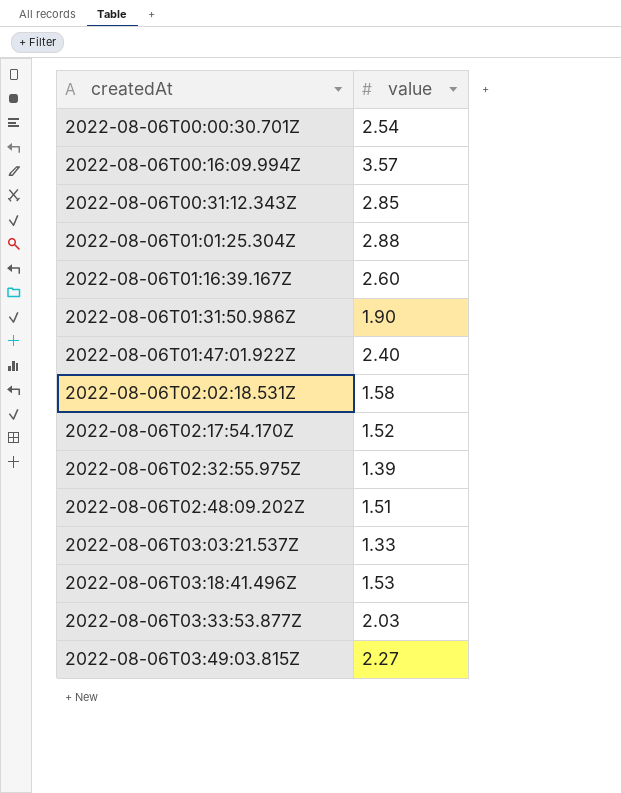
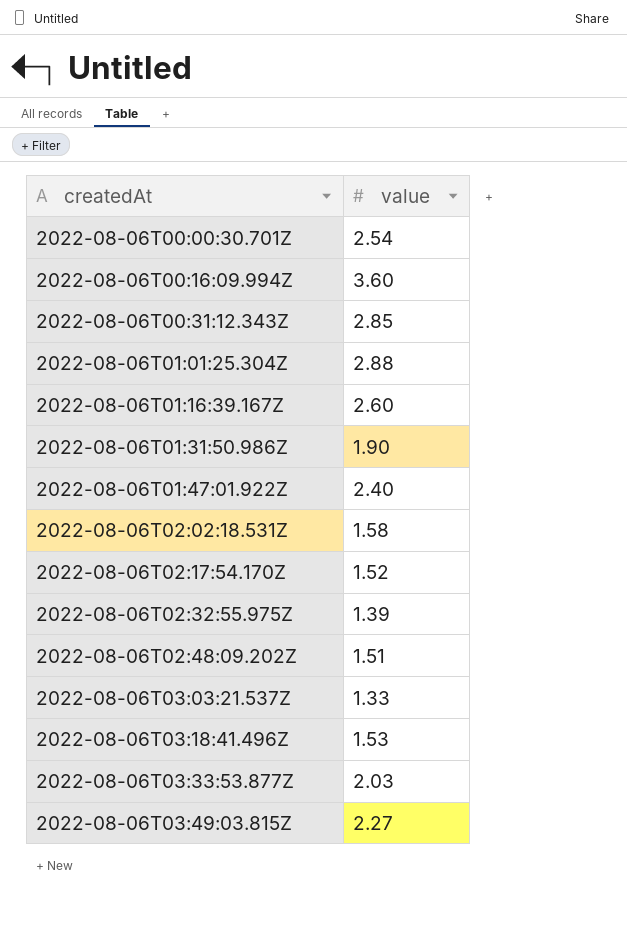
2022-08-06T00:16:09.994Z | value: 3.57 -> 3.60

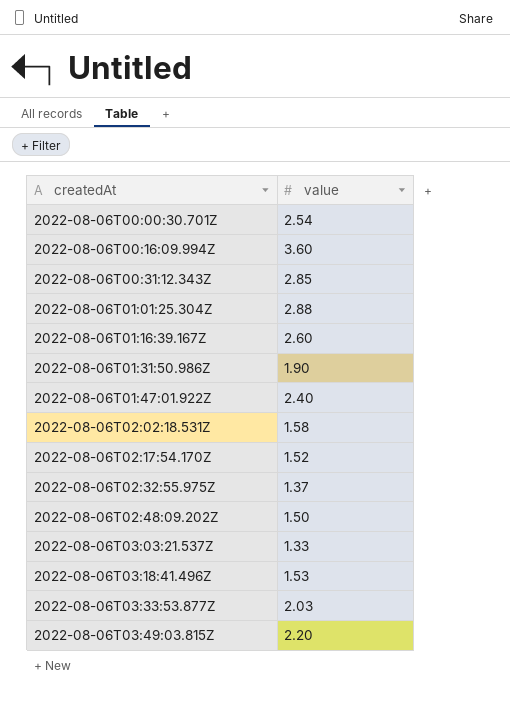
2022-08-06T02:32:55.975Z | value: 1.39 -> 1.37
2022-08-06T02:48:09.202Z | value: 1.51 -> 1.50
2022-08-06T03:49:03.815Z | value: 2.27 -> 2.20

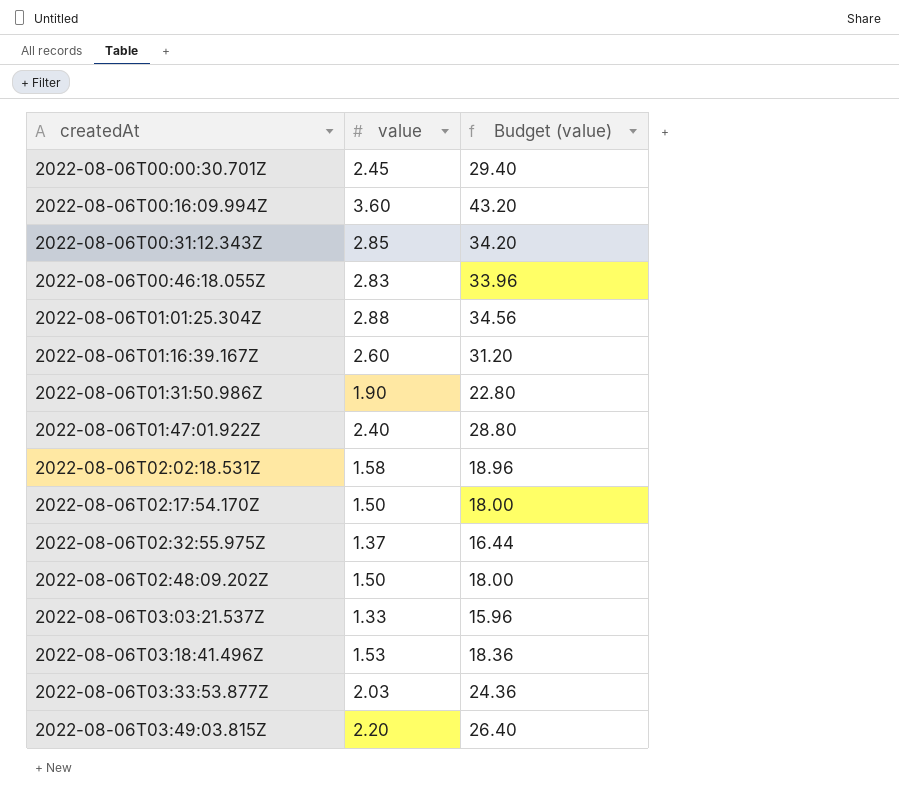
column Budget (value) | formula: none -> [value] * 12
2022-08-06T00:00:30.701Z | value: 2.54 -> 2.45
row 2022-08-06T00:46:18.055Z: none -> 2.83 | 33.96
2022-08-06T02:17:54.170Z | value: 1.52 -> 1.50

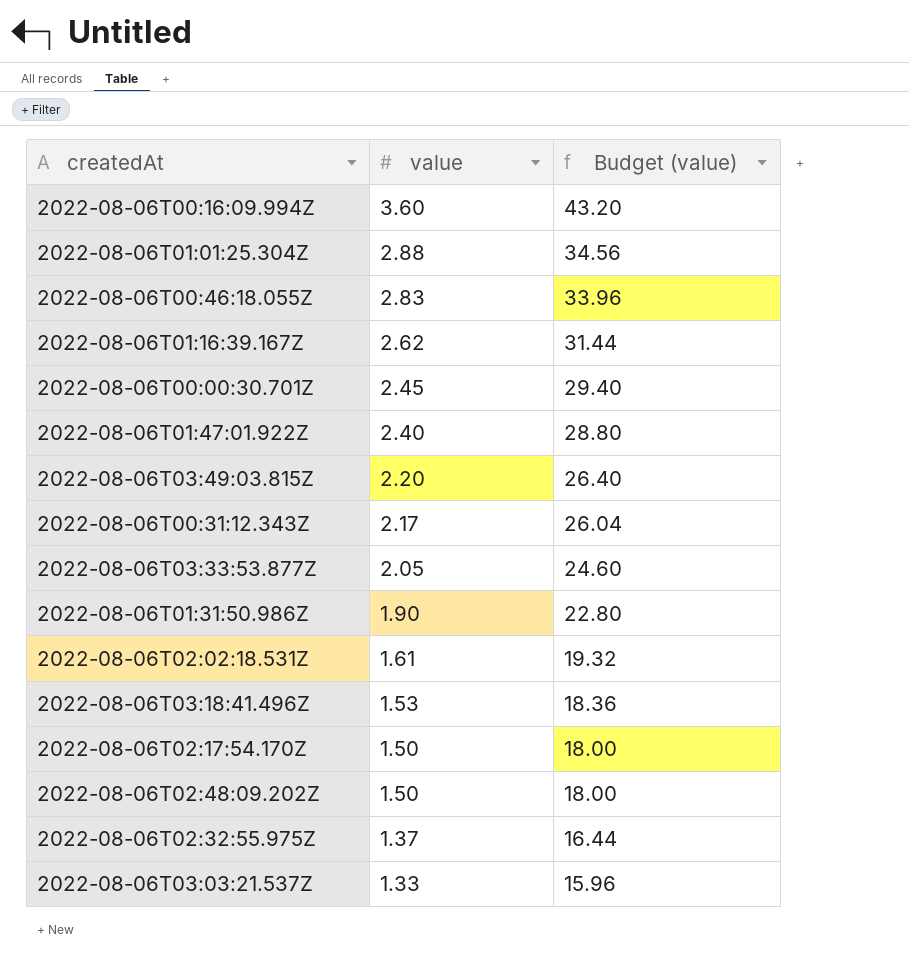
row order: createdAt ascending -> value descending
2022-08-06T01:16:39.167Z | value: 2.60 -> 2.62
2022-08-06T01:16:39.167Z | Budget (value): 31.20 -> 31.44
2022-08-06T00:31:12.343Z | value: 2.85 -> 2.17
2022-08-06T00:31:12.343Z | Budget (value): 34.20 -> 26.04
2022-08-06T03:33:53.877Z | value: 2.03 -> 2.05
2022-08-06T03:33:53.877Z | Budget (value): 24.36 -> 24.60
2022-08-06T02:02:18.531Z | value: 1.58 -> 1.61
2022-08-06T02:02:18.531Z | Budget (value): 18.96 -> 19.32

